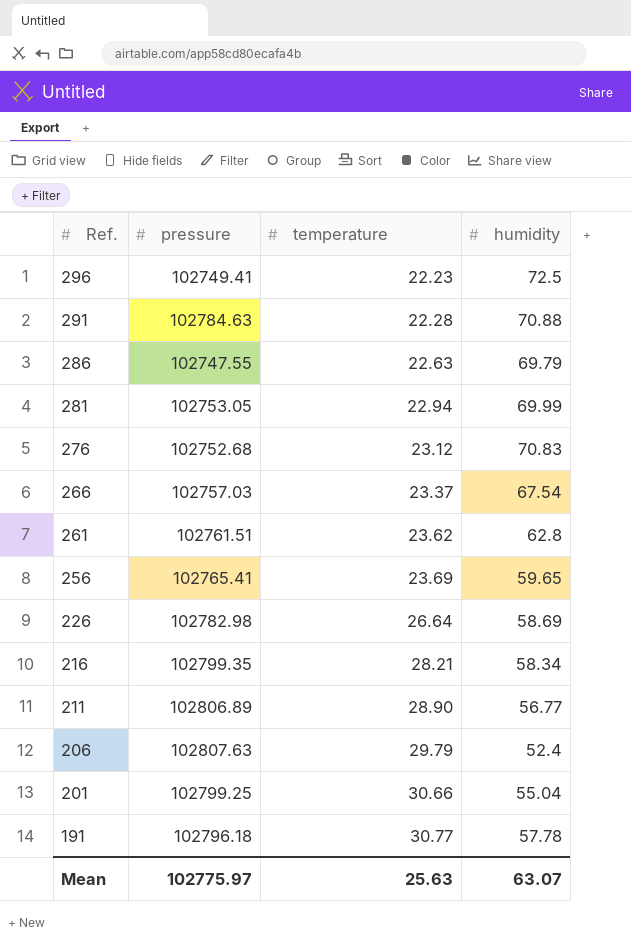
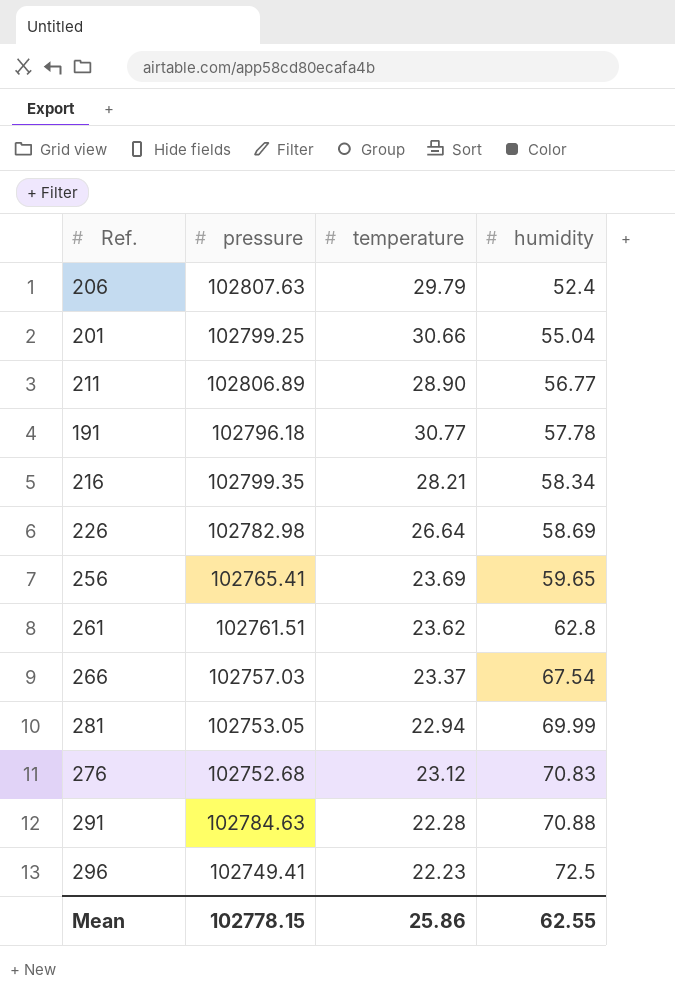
row order: Ref. descending -> humidity ascending
row 286: 102747.55 | 22.63 | 69.79 -> none
Mean | pressure: 102775.97 -> 102778.15
Mean | temperature: 25.63 -> 25.86
Mean | humidity: 63.07 -> 62.55

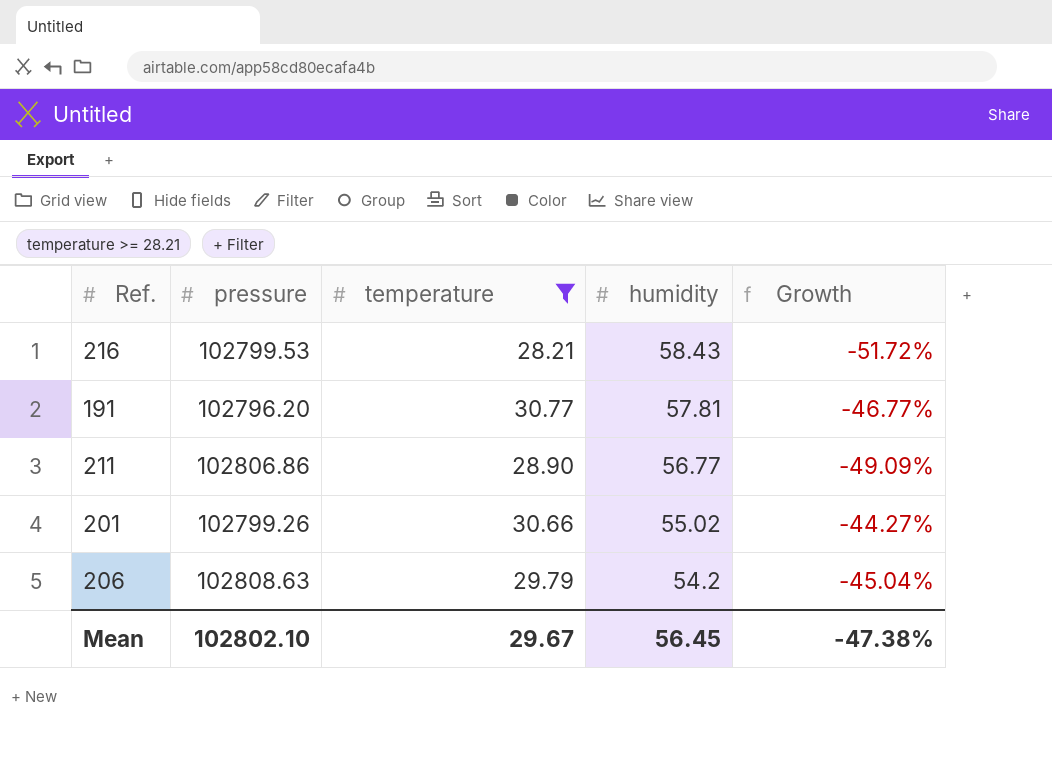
filter: none -> temperature >= 28.21
row order: humidity ascending -> humidity descending
column Growth | formula: none -> ([temperature] - [humidity]) / [humidity]
216 | pressure: 102799.35 -> 102799.53
216 | humidity: 58.34 -> 58.43
191 | pressure: 102796.18 -> 102796.20
191 | humidity: 57.78 -> 57.81
211 | pressure: 102806.89 -> 102806.86
201 | pressure: 102799.25 -> 102799.26
201 | humidity: 55.04 -> 55.02
206 | pressure: 102807.63 -> 102808.63
206 | humidity: 52.4 -> 54.2
Mean | pressure: 102778.15 -> 102802.10
Mean | temperature: 25.86 -> 29.67
Mean | humidity: 62.55 -> 56.45

